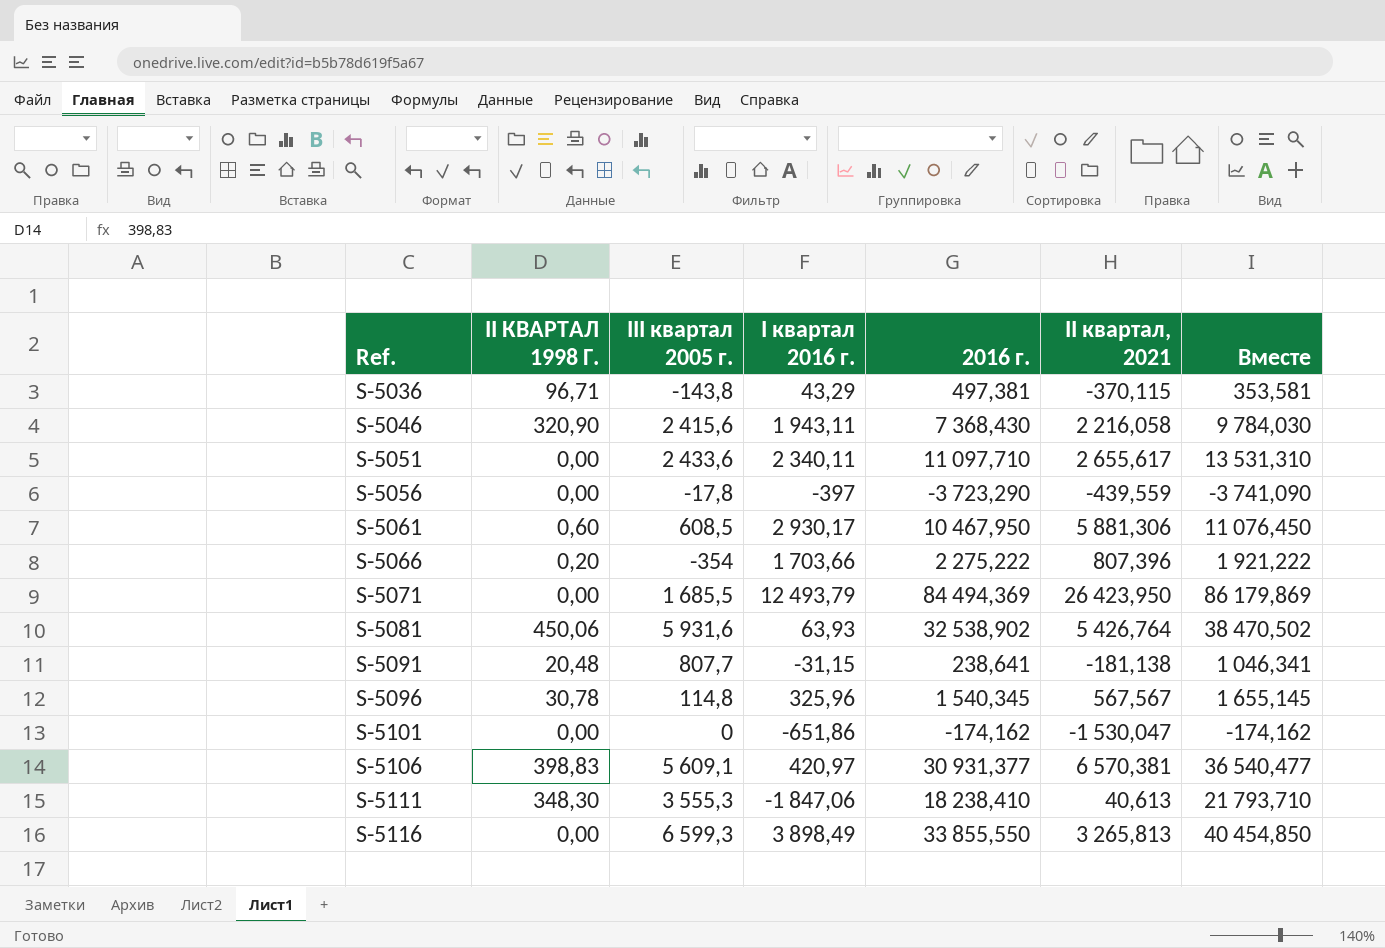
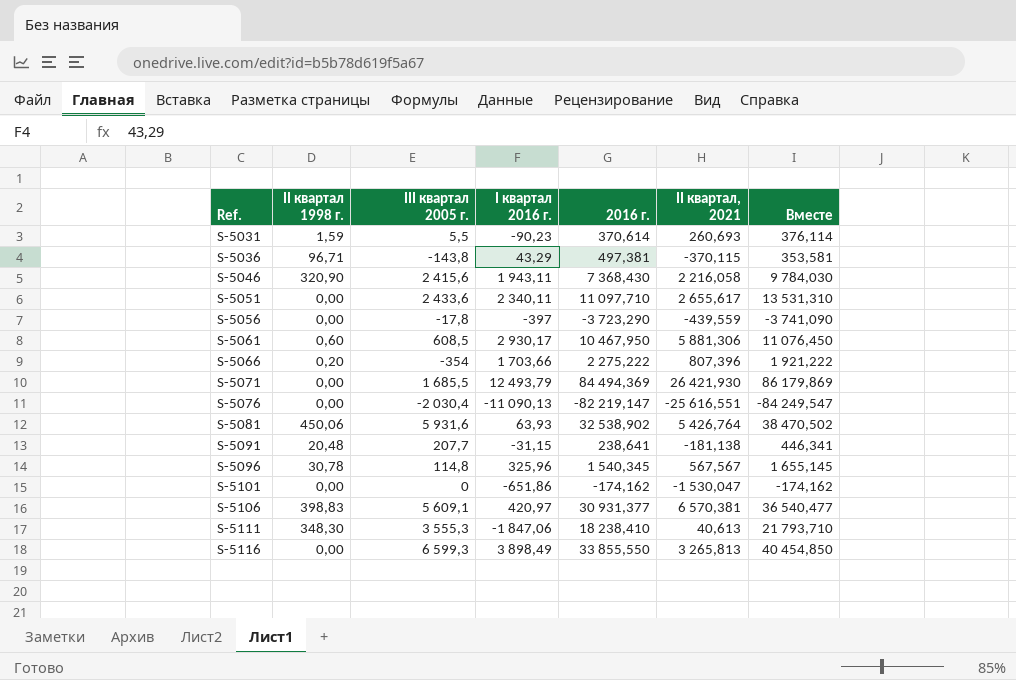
column name: II КВАРТАЛ 1998 Г. -> II квартал 1998 г.
row S-5031: none -> 1,59 | 5,5 | -90,23 | 370,614 | 260,693 | 376,114
S-5071 | II квартал, 2021: 26 423,950 -> 26 421,930
row S-5076: none -> 0,00 | -2 030,4 | -11 090,13 | -82 219,147 | -25 616,551 | -84 249,547
S-5091 | III квартал 2005 г.: 807,7 -> 207,7
S-5091 | Вместе: 1 046,341 -> 446,341

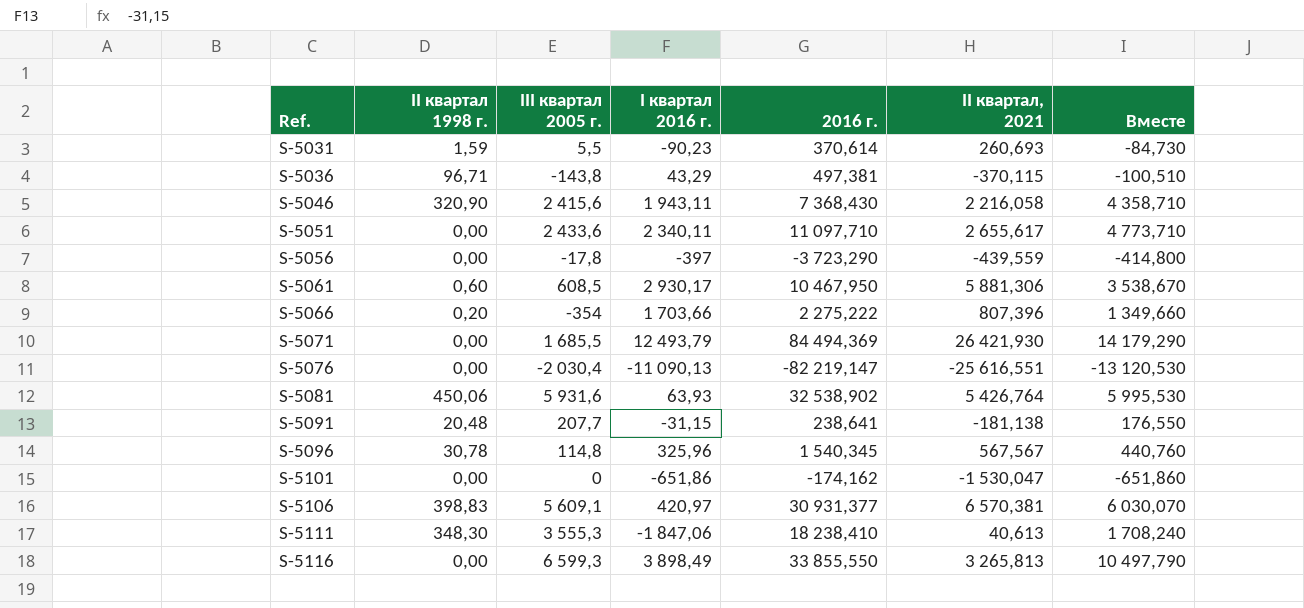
column Вместе | formula: [III квартал 2005 г.] + [2016 г.] -> [III квартал 2005 г.] + [I квартал 2016 г.]

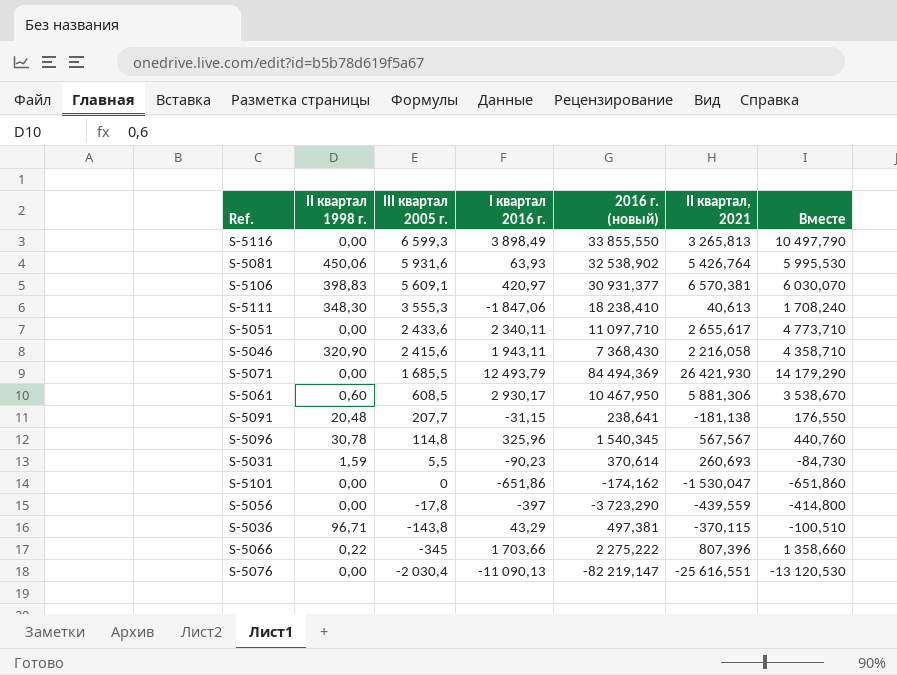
row order: Ref. ascending -> III квартал 2005 г. descending
column name: 2016 г. -> 2016 г. (новый)
S-5066 | II квартал 1998 г.: 0,20 -> 0,22
S-5066 | III квартал 2005 г.: -354 -> -345
S-5066 | Вместе: 1 349,660 -> 1 358,660

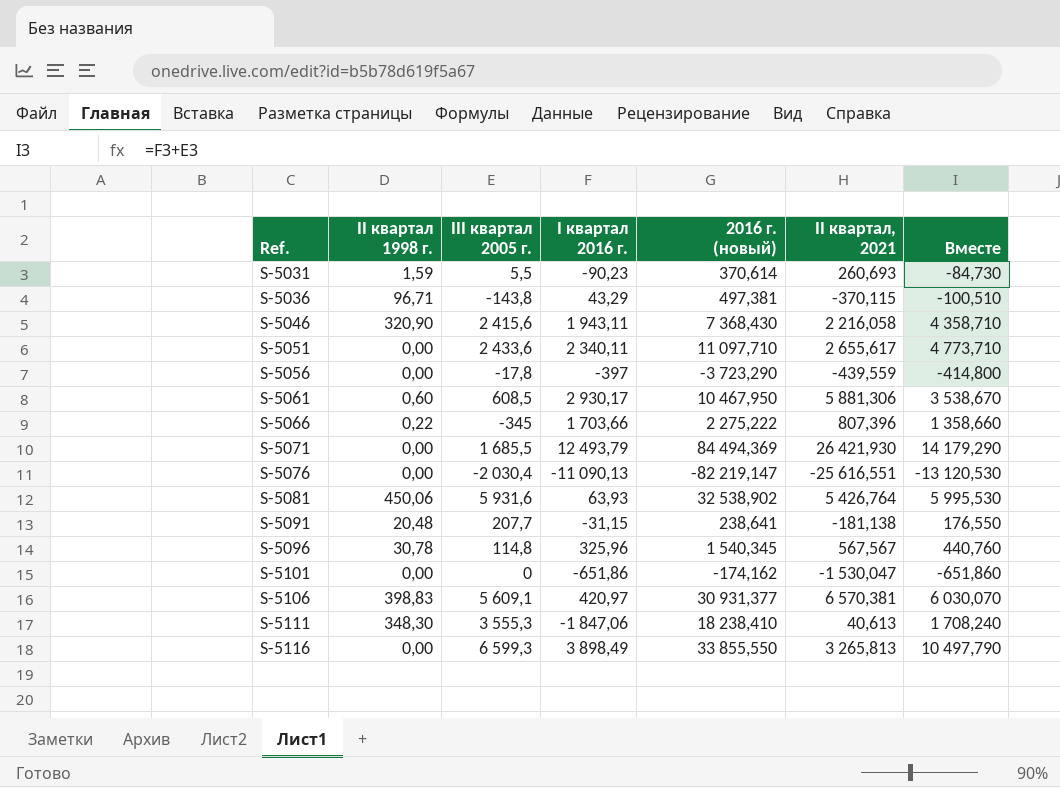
row order: III квартал 2005 г. descending -> Ref. ascending

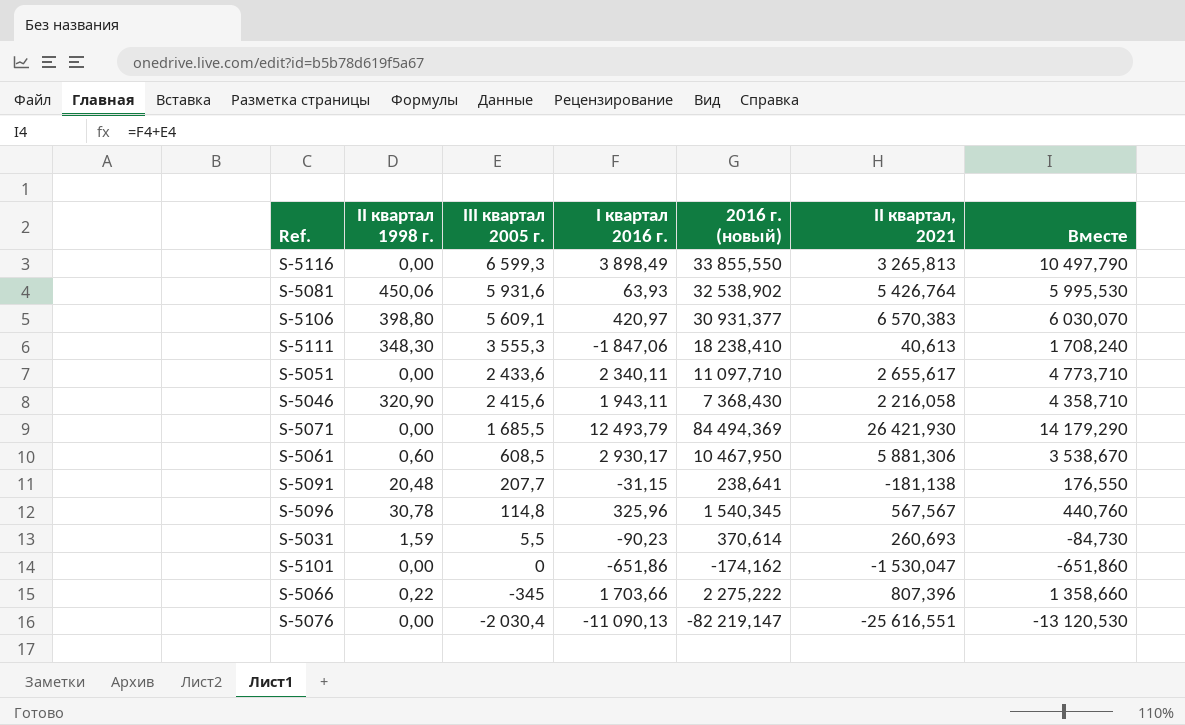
row order: Ref. ascending -> III квартал 2005 г. descending
row S-5036: 96,71 | -143,8 | 43,29 | 497,381 | -370,115 | -100,510 -> none
row S-5056: 0,00 | -17,8 | -397 | -3 723,290 | -439,559 | -414,800 -> none
S-5106 | II квартал 1998 г.: 398,83 -> 398,80
S-5106 | II квартал, 2021: 6 570,381 -> 6 570,383

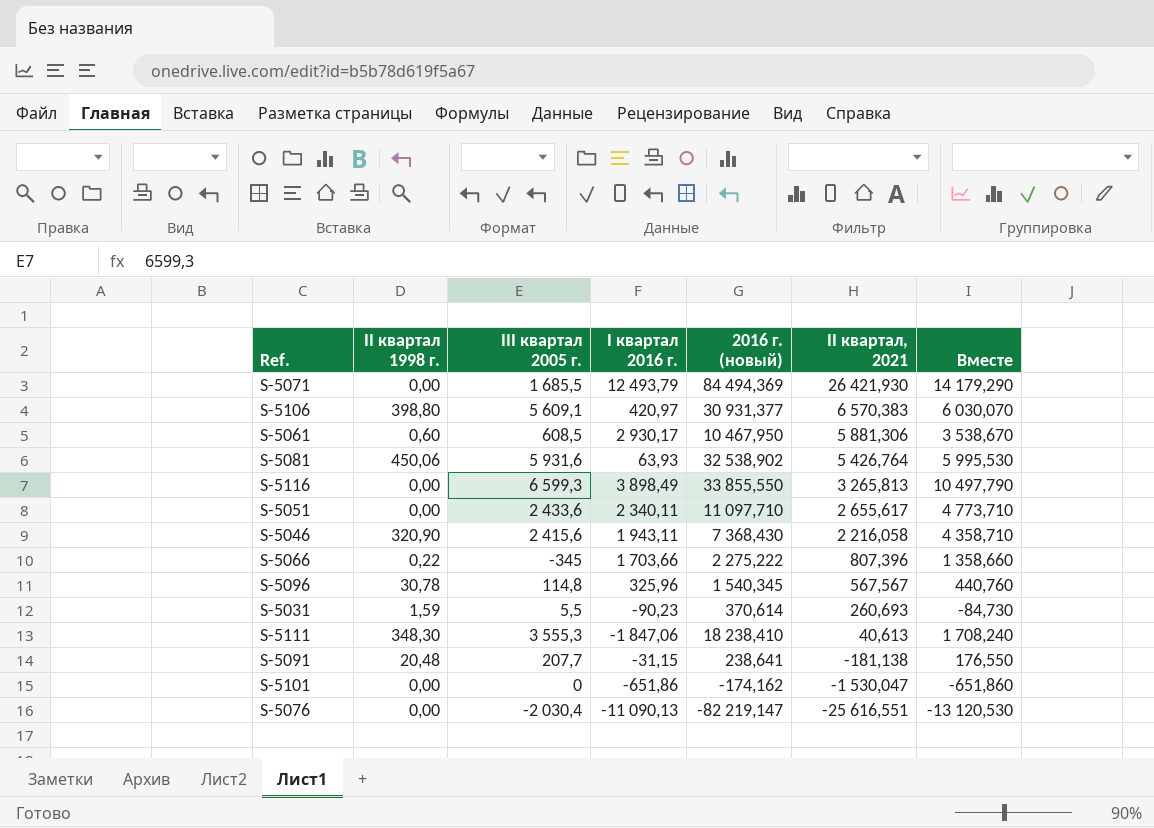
row order: III квартал 2005 г. descending -> II квартал, 2021 descending

